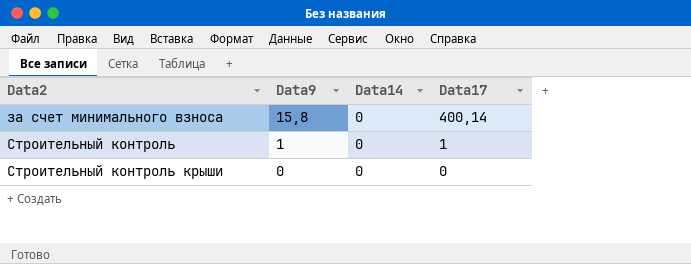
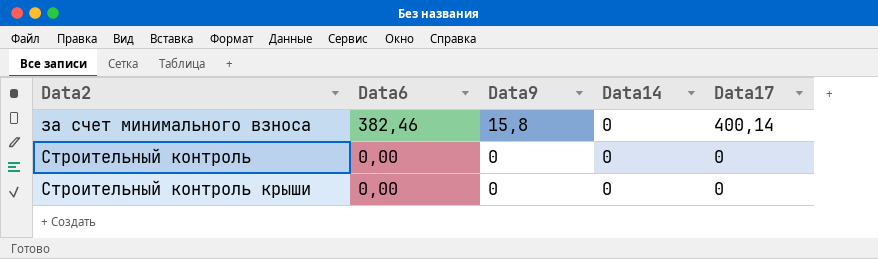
column Data6 | position: none -> 2
Строительный контроль | Data9: 1 -> 0
Строительный контроль | Data17: 1 -> 0

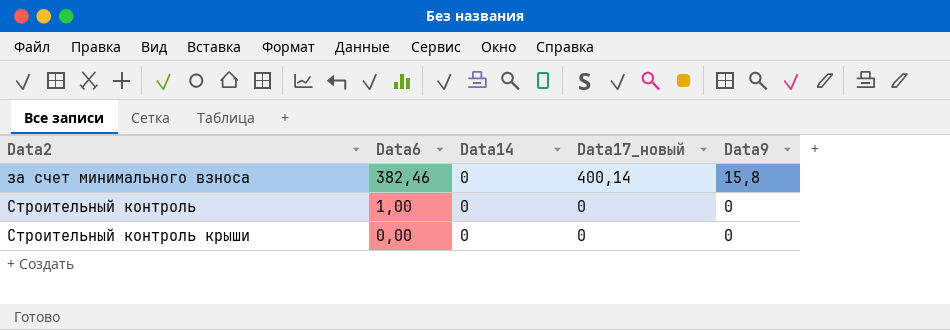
column name: Data17 -> Data17_новый
column Data9 | position: 3 -> 5
Строительный контроль | Data6: 0,00 -> 1,00

